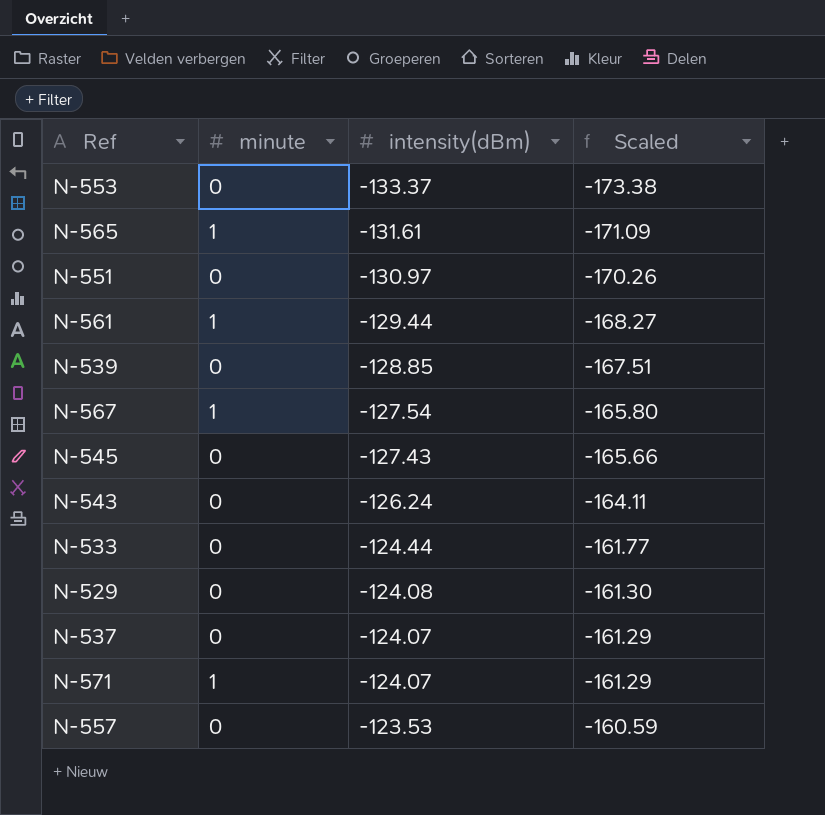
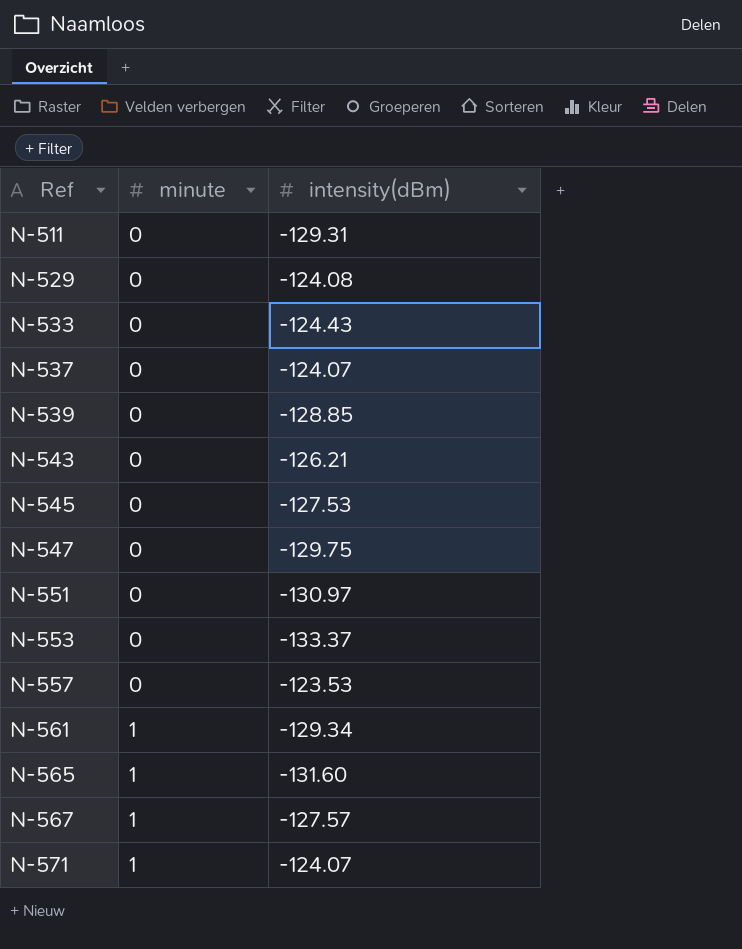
row order: intensity(dBm) ascending -> Ref ascending
column Scaled | formula: [intensity(dBm)] * 1.3 -> none
row N-511: none -> 0 | -129.31
N-533 | intensity(dBm): -124.44 -> -124.43
N-543 | intensity(dBm): -126.24 -> -126.21
N-545 | intensity(dBm): -127.43 -> -127.53
row N-547: none -> 0 | -129.75
N-561 | intensity(dBm): -129.44 -> -129.34
N-565 | intensity(dBm): -131.61 -> -131.60
N-567 | intensity(dBm): -127.54 -> -127.57

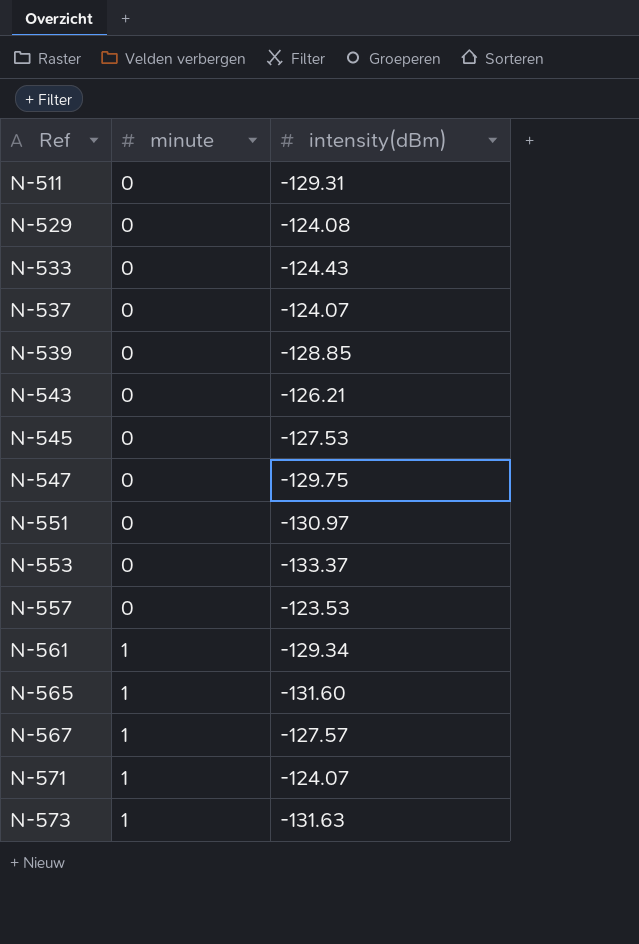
row N-573: none -> 1 | -131.63

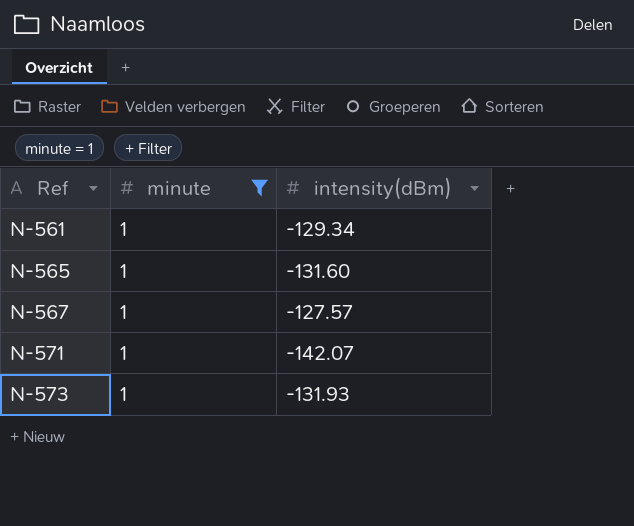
filter: none -> minute = 1
N-571 | intensity(dBm): -124.07 -> -142.07
N-573 | intensity(dBm): -131.63 -> -131.93

